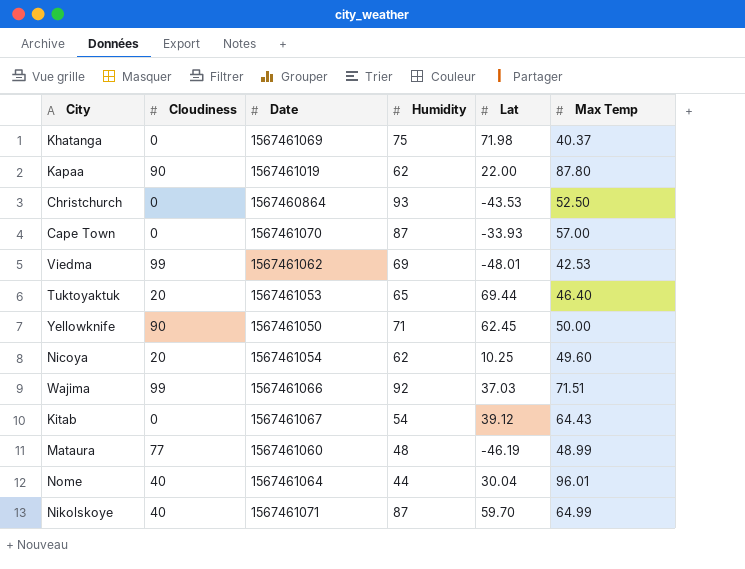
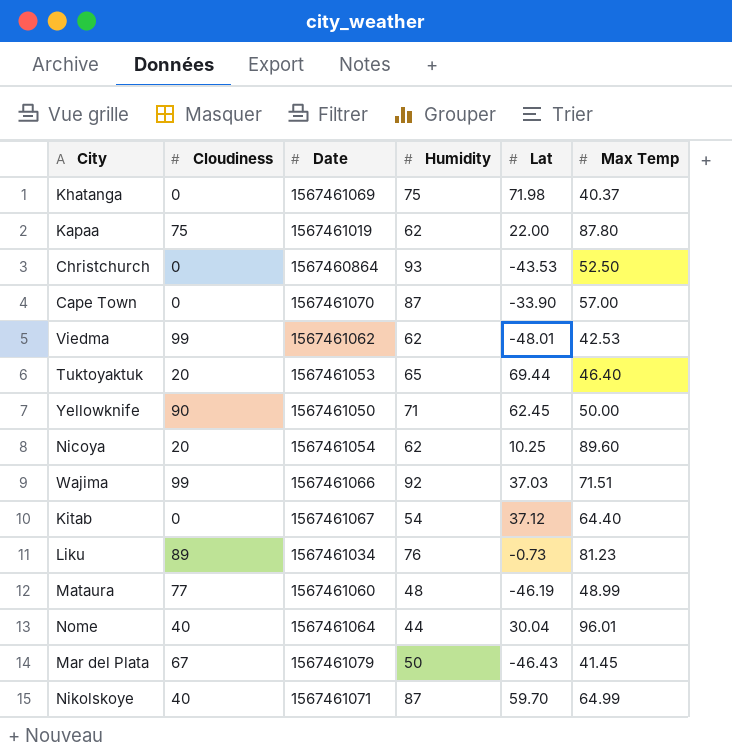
Kapaa | Cloudiness: 90 -> 75
Cape Town | Lat: -33.93 -> -33.90
Viedma | Humidity: 69 -> 62
Nicoya | Max Temp: 49.60 -> 89.60
Kitab | Lat: 39.12 -> 37.12
Kitab | Max Temp: 64.43 -> 64.40
row Liku: none -> 89 | 1567461034 | 76 | -0.73 | 81.23
row Mar del Plata: none -> 67 | 1567461079 | 50 | -46.43 | 41.45

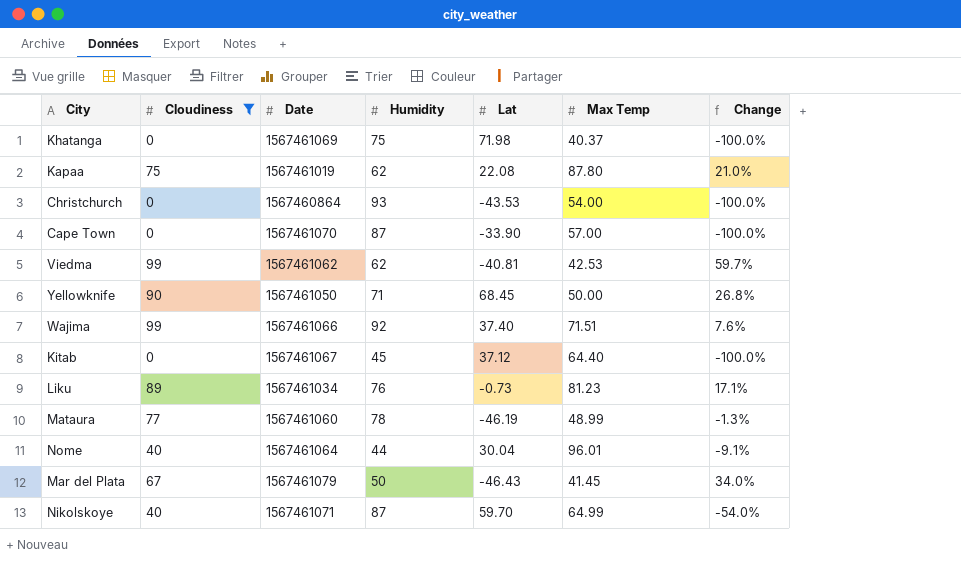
filter: none -> Cloudiness != 20
column Change | formula: none -> ([Cloudiness] - [Humidity]) / [Humidity]
Kapaa | Lat: 22.00 -> 22.08
Christchurch | Max Temp: 52.50 -> 54.00
Viedma | Lat: -48.01 -> -40.81
Yellowknife | Lat: 62.45 -> 68.45
Wajima | Lat: 37.03 -> 37.40
Kitab | Humidity: 54 -> 45
Mataura | Humidity: 48 -> 78

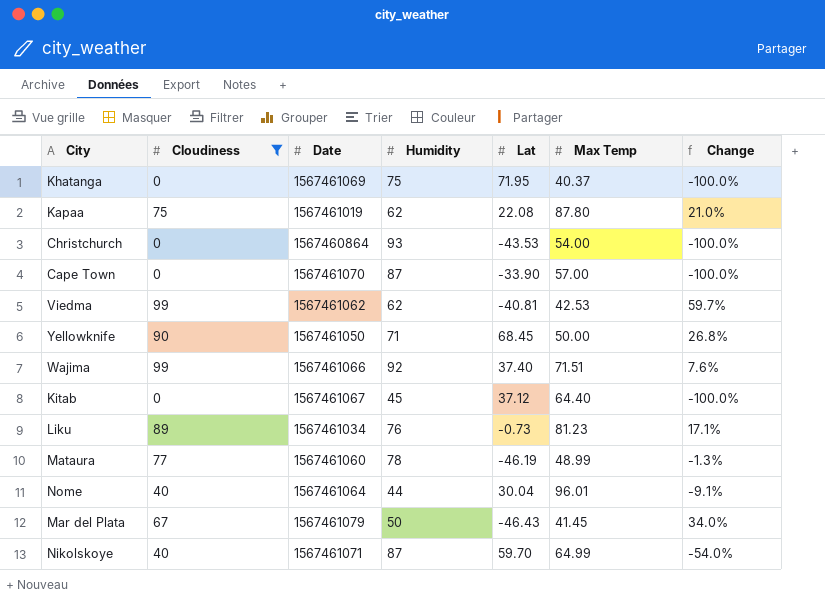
Khatanga | Lat: 71.98 -> 71.95

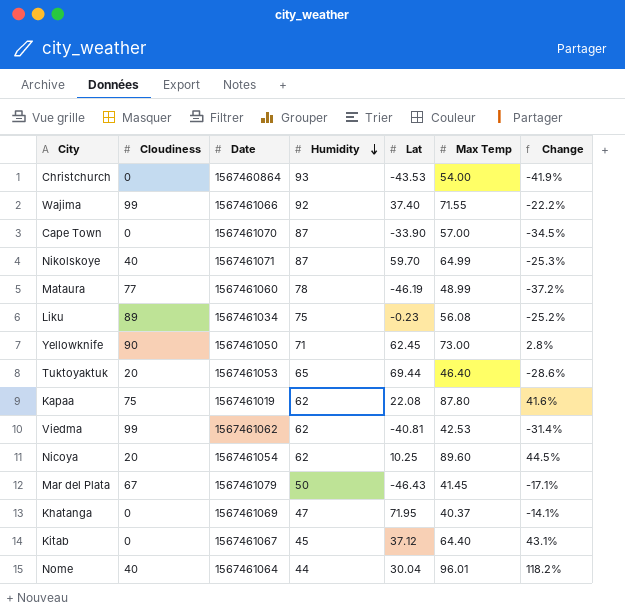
filter: Cloudiness != 20 -> none
row order: none -> Humidity descending
column Change | formula: ([Cloudiness] - [Humidity]) / [Humidity] -> ([Max Temp] - [Humidity]) / [Humidity]
Wajima | Max Temp: 71.51 -> 71.55
Liku | Humidity: 76 -> 75
Liku | Lat: -0.73 -> -0.23
Liku | Max Temp: 81.23 -> 56.08
Yellowknife | Lat: 68.45 -> 62.45
Yellowknife | Max Temp: 50.00 -> 73.00
Khatanga | Humidity: 75 -> 47

